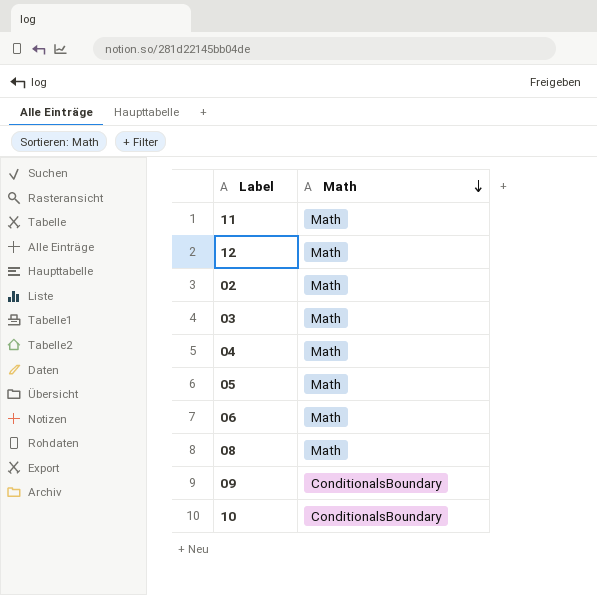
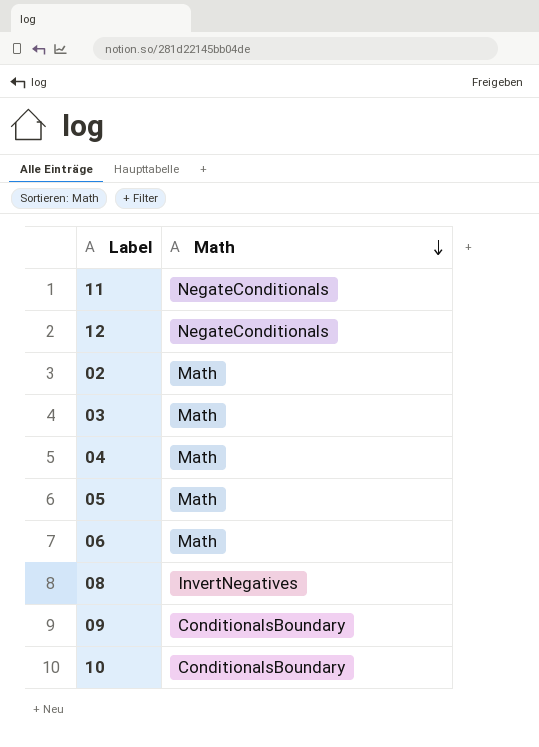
11 | Math: Math -> NegateConditionals
12 | Math: Math -> NegateConditionals
08 | Math: Math -> InvertNegatives

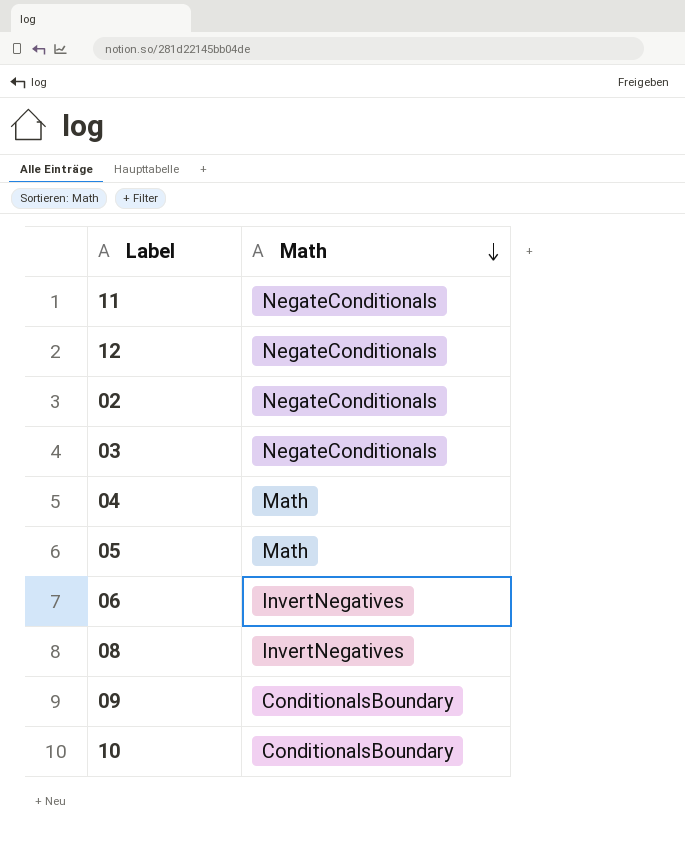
02 | Math: Math -> NegateConditionals
03 | Math: Math -> NegateConditionals
06 | Math: Math -> InvertNegatives

